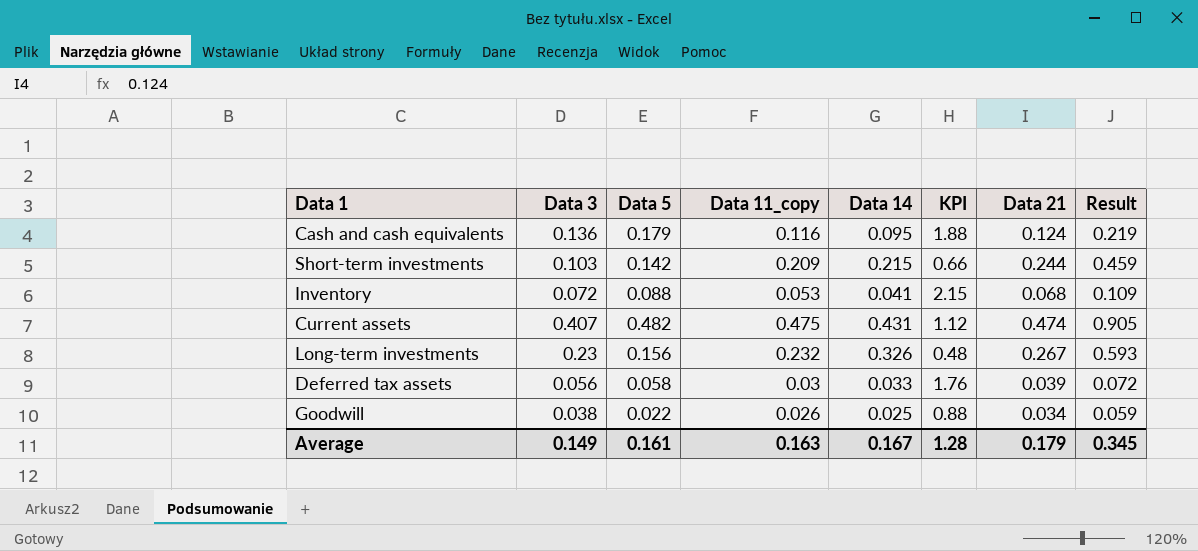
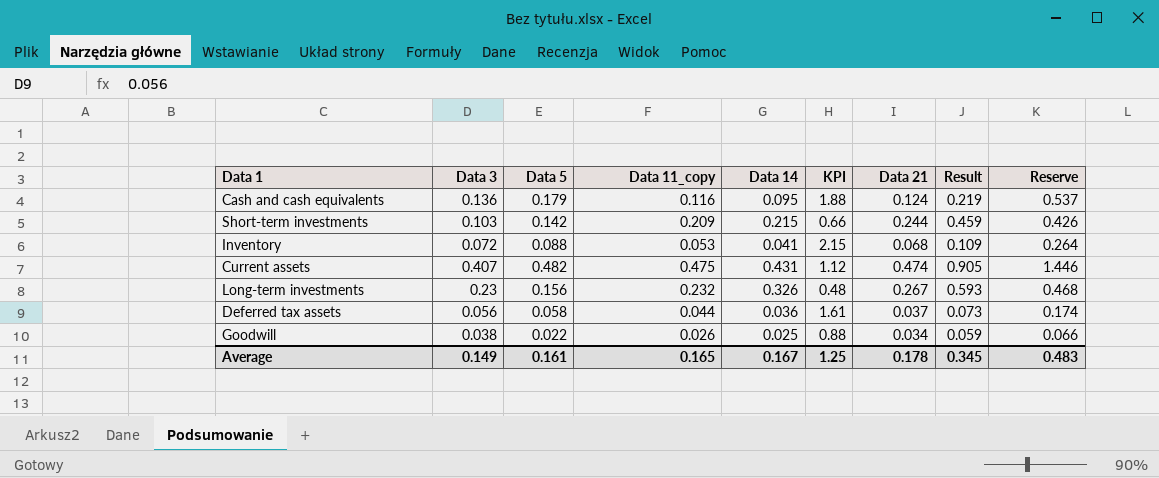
column Reserve | formula: none -> [Data 5] * 3
Deferred tax assets | Data 11_copy: 0.03 -> 0.044
Deferred tax assets | Data 14: 0.033 -> 0.036
Deferred tax assets | KPI: 1.76 -> 1.61
Deferred tax assets | Data 21: 0.039 -> 0.037
Deferred tax assets | Result: 0.072 -> 0.073
Average | Data 11_copy: 0.163 -> 0.165
Average | KPI: 1.28 -> 1.25
Average | Data 21: 0.179 -> 0.178

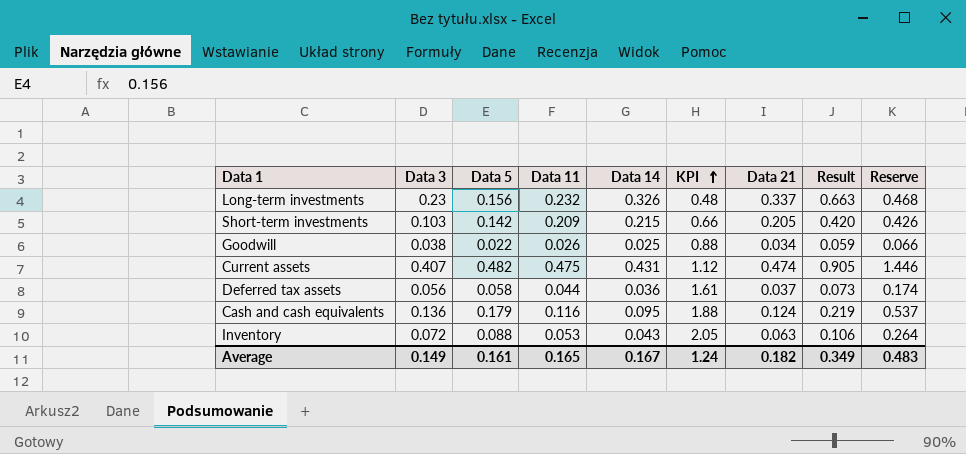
row order: none -> KPI ascending
column name: Data 11_copy -> Data 11
Long-term investments | Data 21: 0.267 -> 0.337
Long-term investments | Result: 0.593 -> 0.663
Short-term investments | Data 21: 0.244 -> 0.205
Short-term investments | Result: 0.459 -> 0.420
Inventory | Data 14: 0.041 -> 0.043
Inventory | KPI: 2.15 -> 2.05
Inventory | Data 21: 0.068 -> 0.063
Inventory | Result: 0.109 -> 0.106
Average | KPI: 1.25 -> 1.24
Average | Data 21: 0.178 -> 0.182
Average | Result: 0.345 -> 0.349

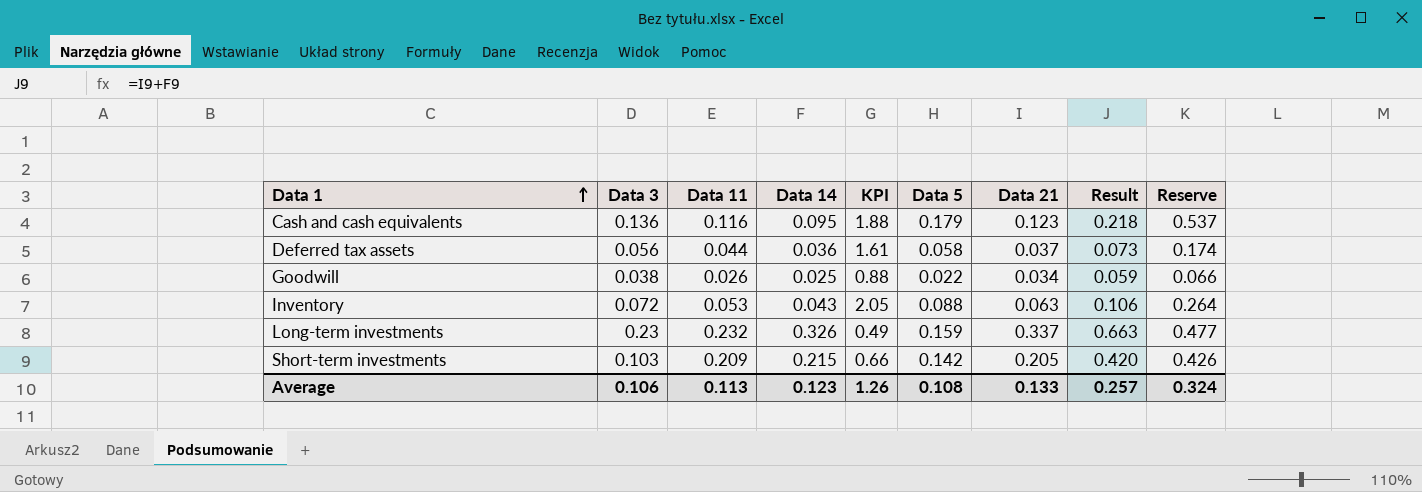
row order: KPI ascending -> Data 1 ascending
column Data 5 | position: 3 -> 6
row Current assets: 0.407 | 0.482 | 0.475 | 0.431 | 1.12 | 0.474 | 0.905 | 1.446 -> none
Cash and cash equivalents | Data 21: 0.124 -> 0.123
Cash and cash equivalents | Result: 0.219 -> 0.218
Long-term investments | KPI: 0.48 -> 0.49
Long-term investments | Data 5: 0.156 -> 0.159
Long-term investments | Reserve: 0.468 -> 0.477
Average | Data 3: 0.149 -> 0.106
Average | Data 11: 0.165 -> 0.113
Average | Data 14: 0.167 -> 0.123
Average | KPI: 1.24 -> 1.26
Average | Data 5: 0.161 -> 0.108
Average | Data 21: 0.182 -> 0.133
Average | Result: 0.349 -> 0.257
Average | Reserve: 0.483 -> 0.324

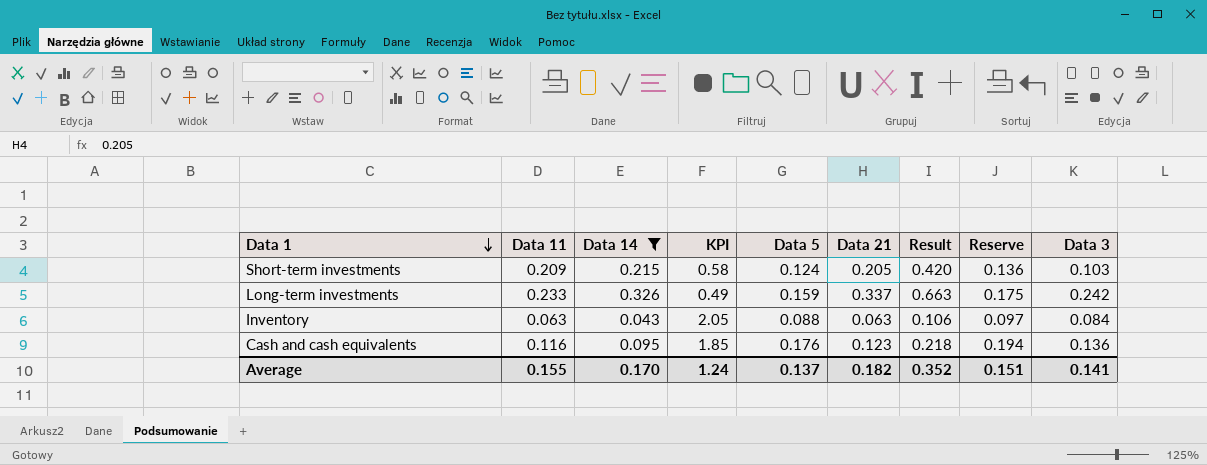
filter: none -> Data 14 >= 0.043
row order: Data 1 ascending -> Data 1 descending
column Reserve | formula: [Data 5] * 3 -> [Data 5] * 1.1
column Data 3 | position: 2 -> 9
Short-term investments | KPI: 0.66 -> 0.58
Short-term investments | Data 5: 0.142 -> 0.124
Long-term investments | Data 11: 0.232 -> 0.233
Long-term investments | Data 3: 0.23 -> 0.242
Inventory | Data 11: 0.053 -> 0.063
Inventory | Data 3: 0.072 -> 0.084
Cash and cash equivalents | KPI: 1.88 -> 1.85
Cash and cash equivalents | Data 5: 0.179 -> 0.176
Average | Data 11: 0.113 -> 0.155
Average | Data 14: 0.123 -> 0.170
Average | KPI: 1.26 -> 1.24
Average | Data 5: 0.108 -> 0.137
Average | Data 21: 0.133 -> 0.182
Average | Result: 0.257 -> 0.352
Average | Reserve: 0.324 -> 0.151
Average | Data 3: 0.106 -> 0.141

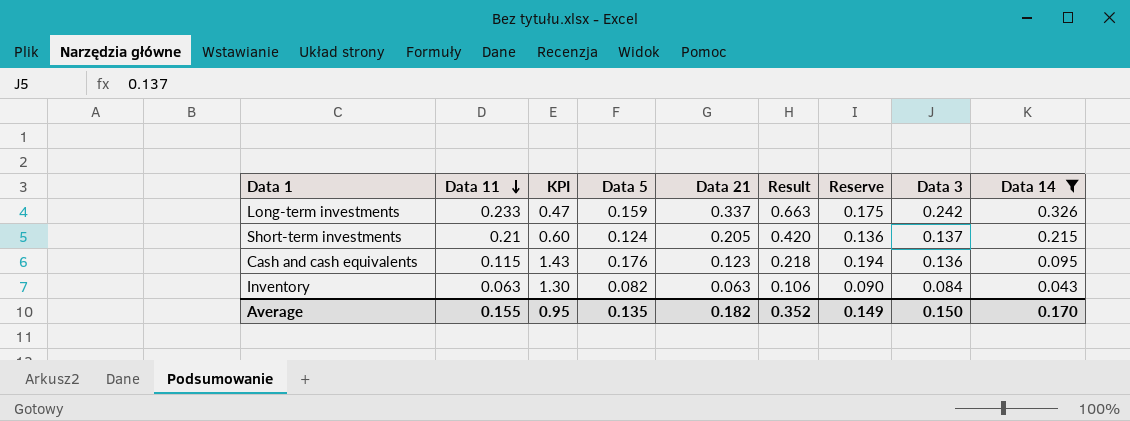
row order: Data 1 descending -> Data 11 descending
column KPI | formula: [Data 5] / [Data 14] -> [Data 5] / [Data 21]
column Data 14 | position: 3 -> 9
Short-term investments | Data 11: 0.209 -> 0.21
Short-term investments | Data 3: 0.103 -> 0.137
Cash and cash equivalents | Data 11: 0.116 -> 0.115
Inventory | Data 5: 0.088 -> 0.082
Inventory | Reserve: 0.097 -> 0.090
Average | KPI: 1.24 -> 0.95
Average | Data 5: 0.137 -> 0.135
Average | Reserve: 0.151 -> 0.149
Average | Data 3: 0.141 -> 0.150

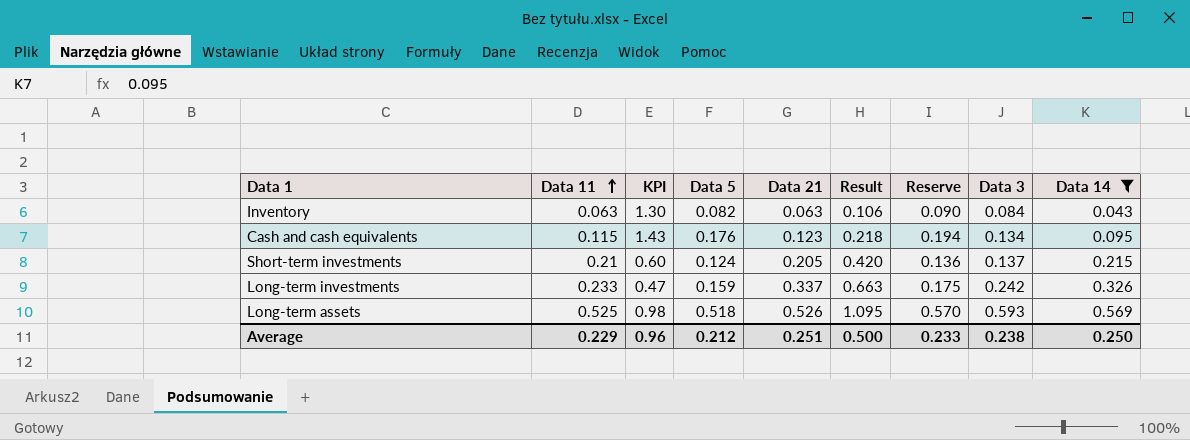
row order: Data 11 descending -> Data 11 ascending
Cash and cash equivalents | Data 3: 0.136 -> 0.134
row Long-term assets: none -> 0.525 | 0.98 | 0.518 | 0.526 | 1.095 | 0.570 | 0.593 | 0.569
Average | Data 11: 0.155 -> 0.229
Average | KPI: 0.95 -> 0.96
Average | Data 5: 0.135 -> 0.212
Average | Data 21: 0.182 -> 0.251
Average | Result: 0.352 -> 0.500
Average | Reserve: 0.149 -> 0.233
Average | Data 3: 0.150 -> 0.238
Average | Data 14: 0.170 -> 0.250

